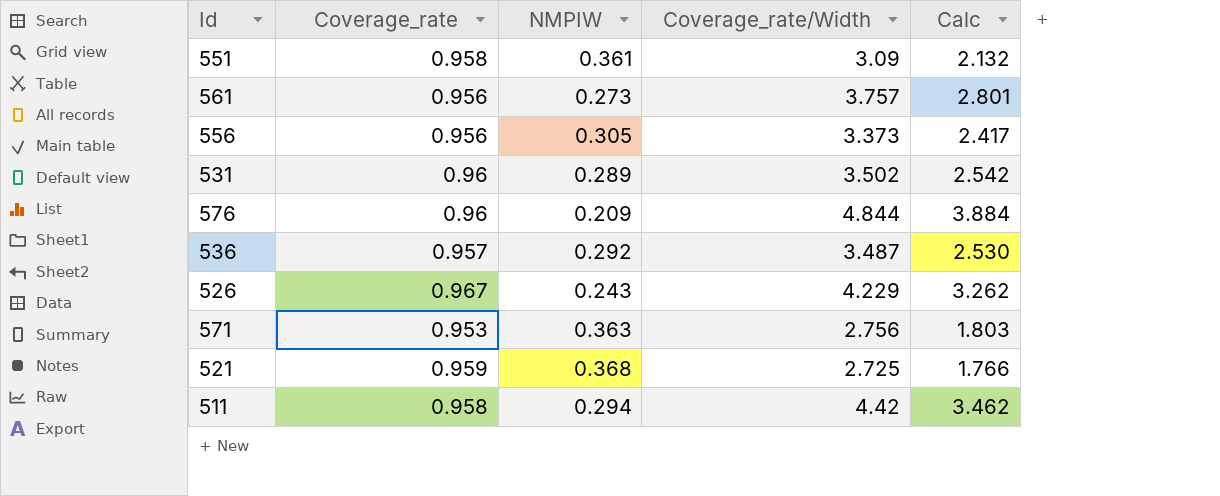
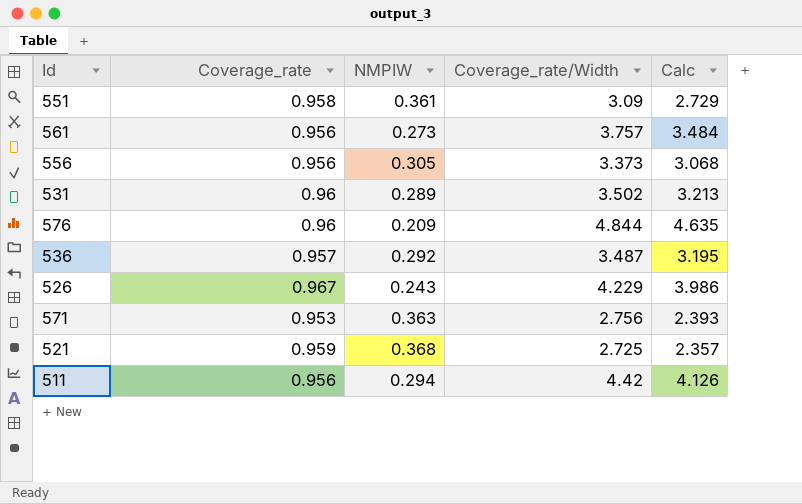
column Calc | formula: [Coverage_rate/Width] - [Coverage_rate] -> [Coverage_rate/Width] - [NMPIW]
511 | Coverage_rate: 0.958 -> 0.956

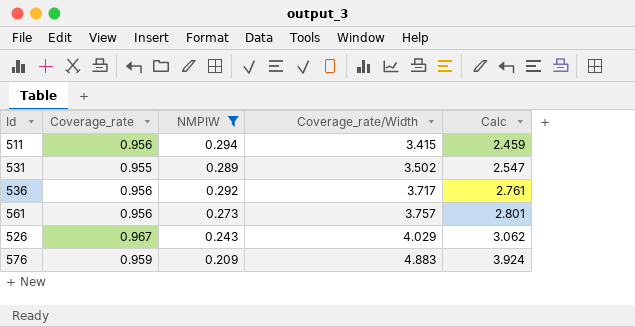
filter: none -> NMPIW <= 0.294
row order: none -> Coverage_rate/Width ascending
column Calc | formula: [Coverage_rate/Width] - [NMPIW] -> [Coverage_rate/Width] - [Coverage_rate]
511 | Coverage_rate/Width: 4.42 -> 3.415
531 | Coverage_rate: 0.96 -> 0.955
536 | Coverage_rate: 0.957 -> 0.956
536 | Coverage_rate/Width: 3.487 -> 3.717
526 | Coverage_rate/Width: 4.229 -> 4.029
576 | Coverage_rate: 0.96 -> 0.959
576 | Coverage_rate/Width: 4.844 -> 4.883

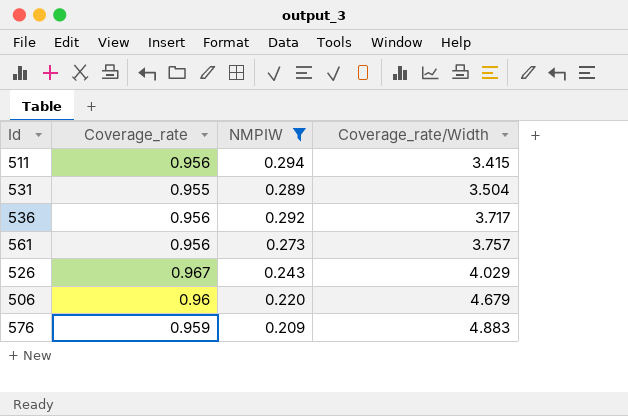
column Calc | formula: [Coverage_rate/Width] - [Coverage_rate] -> none
531 | Coverage_rate/Width: 3.502 -> 3.504
row 506: none -> 0.96 | 0.220 | 4.679

